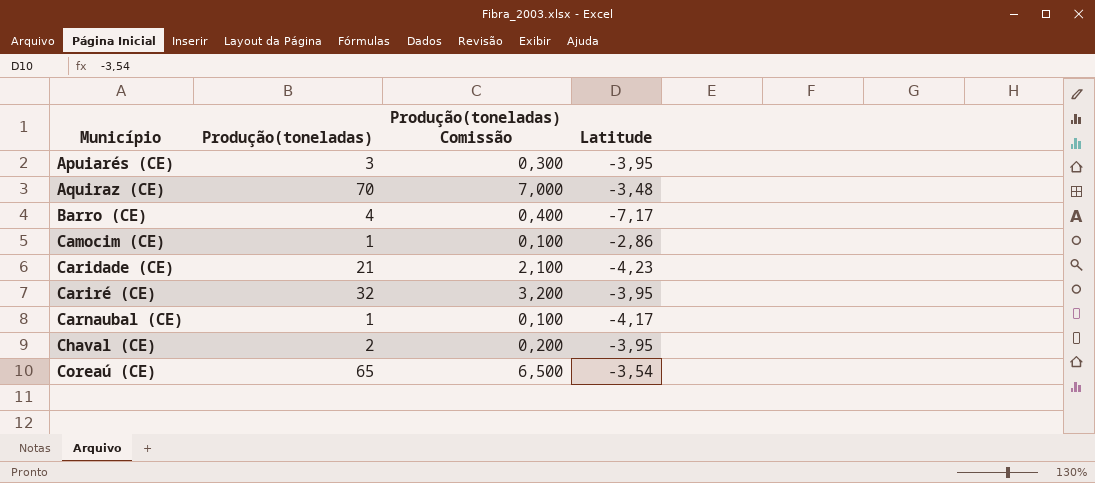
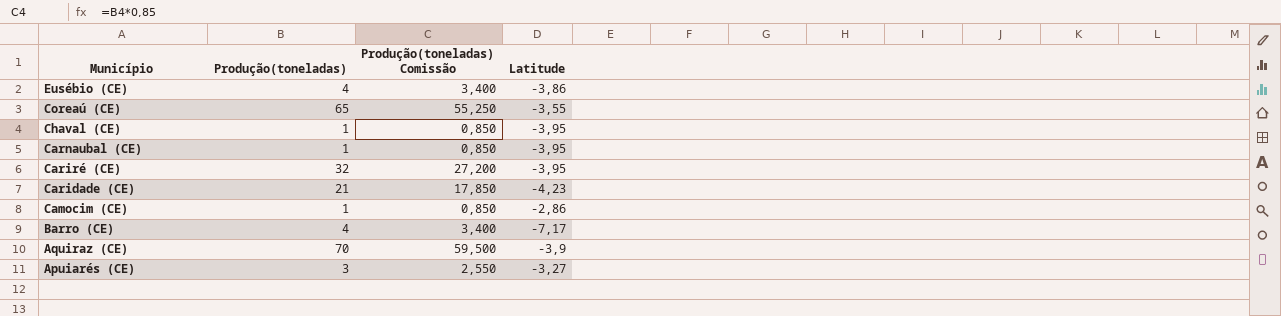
row order: Município ascending -> Município descending
column Produção(toneladas) Comissão | formula: [Produção(toneladas)] * 0,1 -> [Produção(toneladas)] * 0,85
row Eusébio (CE): none -> 4 | 3,400 | -3,86
Coreaú (CE) | Latitude: -3,54 -> -3,55
Chaval (CE) | Produção(toneladas): 2 -> 1
Carnaubal (CE) | Latitude: -4,17 -> -3,95
Aquiraz (CE) | Latitude: -3,48 -> -3,9
Apuiarés (CE) | Latitude: -3,95 -> -3,27

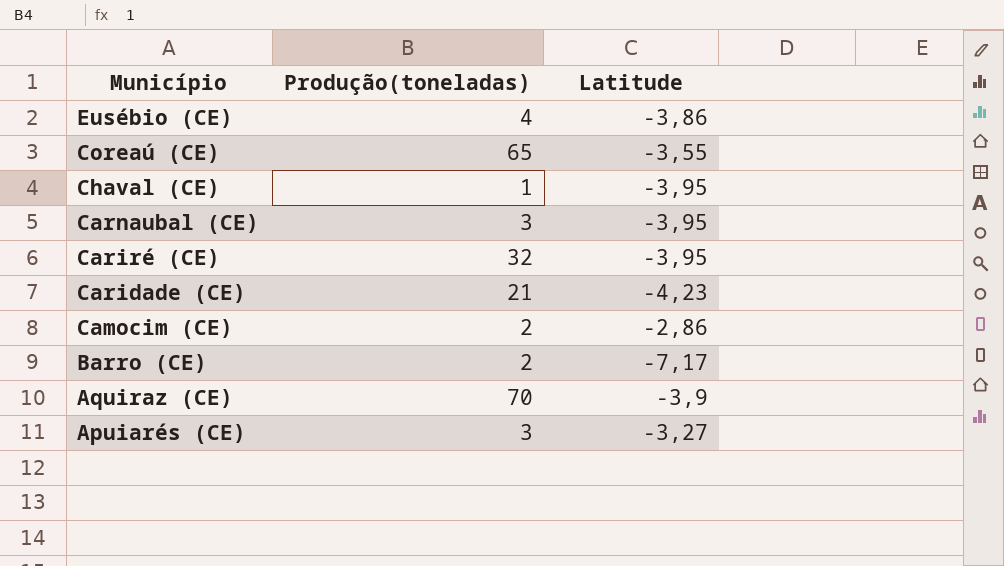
column Produção(toneladas) Comissão | formula: [Produção(toneladas)] * 0,85 -> none
Carnaubal (CE) | Produção(toneladas): 1 -> 3
Camocim (CE) | Produção(toneladas): 1 -> 2
Barro (CE) | Produção(toneladas): 4 -> 2

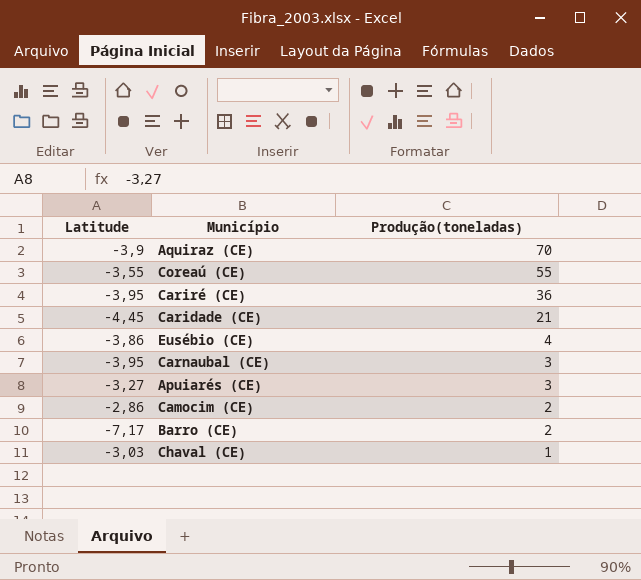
row order: Município descending -> Produção(toneladas) descending
column Latitude | position: 3 -> 1
Coreaú (CE) | Produção(toneladas): 65 -> 55
Cariré (CE) | Produção(toneladas): 32 -> 36
Caridade (CE) | Latitude: -4,23 -> -4,45
Chaval (CE) | Latitude: -3,95 -> -3,03

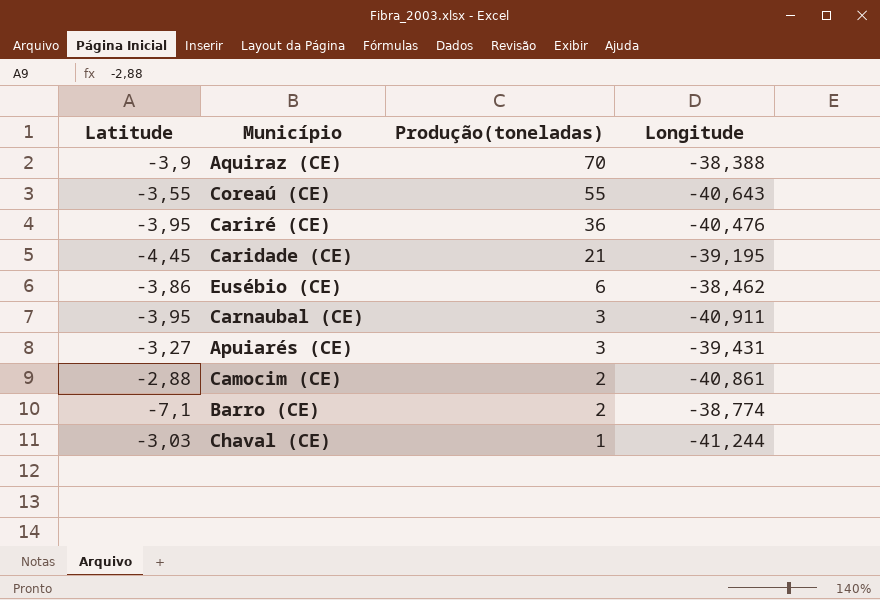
column Longitude | position: none -> 4
Eusébio (CE) | Produção(toneladas): 4 -> 6
Camocim (CE) | Latitude: -2,86 -> -2,88
Barro (CE) | Latitude: -7,17 -> -7,1

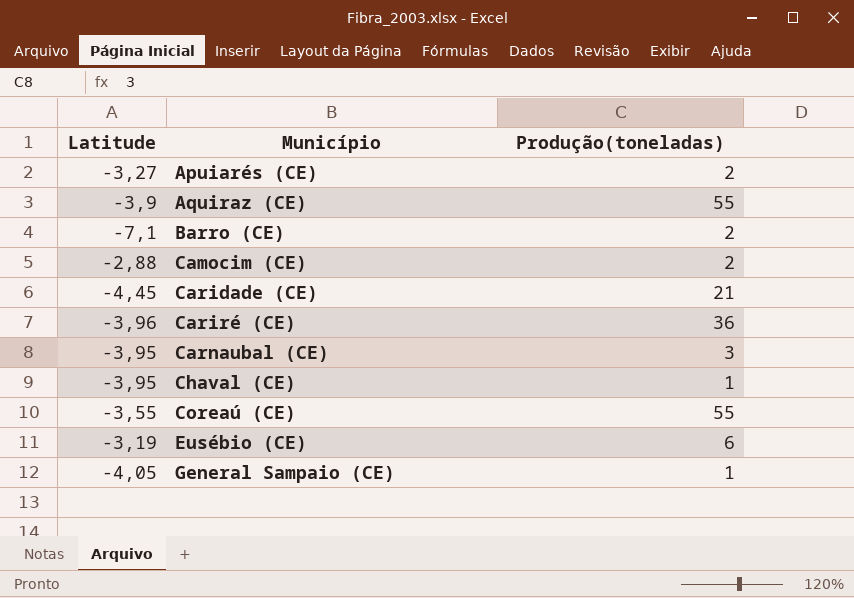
row order: Produção(toneladas) descending -> Município ascending
column Longitude | position: 4 -> none
Apuiarés (CE) | Produção(toneladas): 3 -> 2
Aquiraz (CE) | Produção(toneladas): 70 -> 55
Cariré (CE) | Latitude: -3,95 -> -3,96
Chaval (CE) | Latitude: -3,03 -> -3,95
Eusébio (CE) | Latitude: -3,86 -> -3,19
row General Sampaio (CE): none -> -4,05 | 1

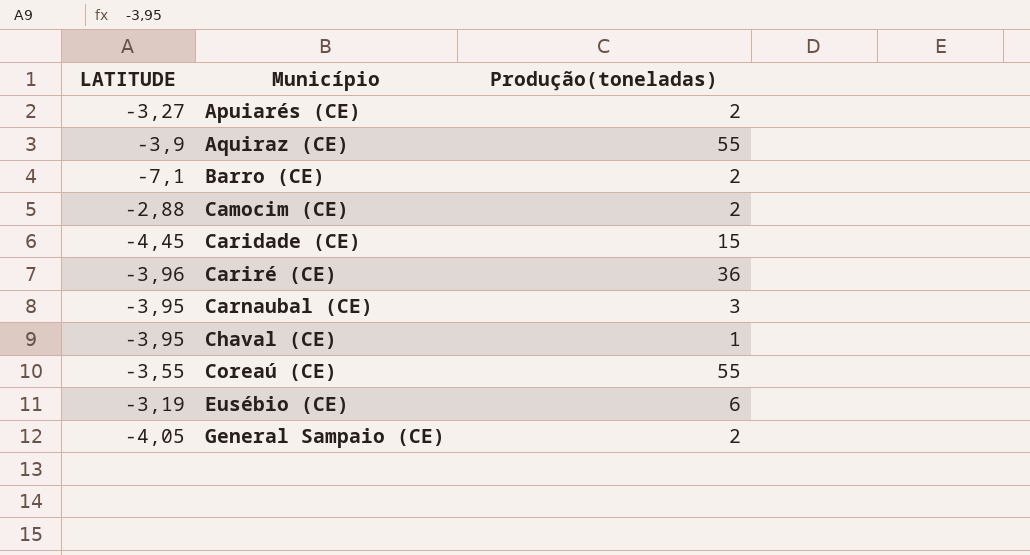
column name: Latitude -> LATITUDE
Caridade (CE) | Produção(toneladas): 21 -> 15
General Sampaio (CE) | Produção(toneladas): 1 -> 2

